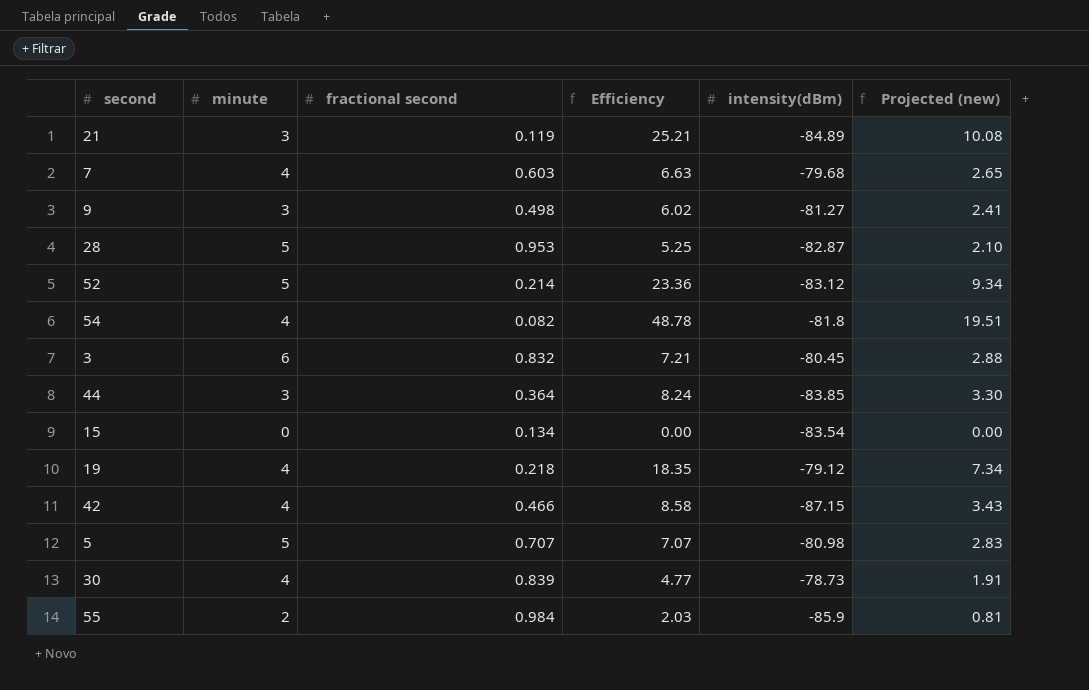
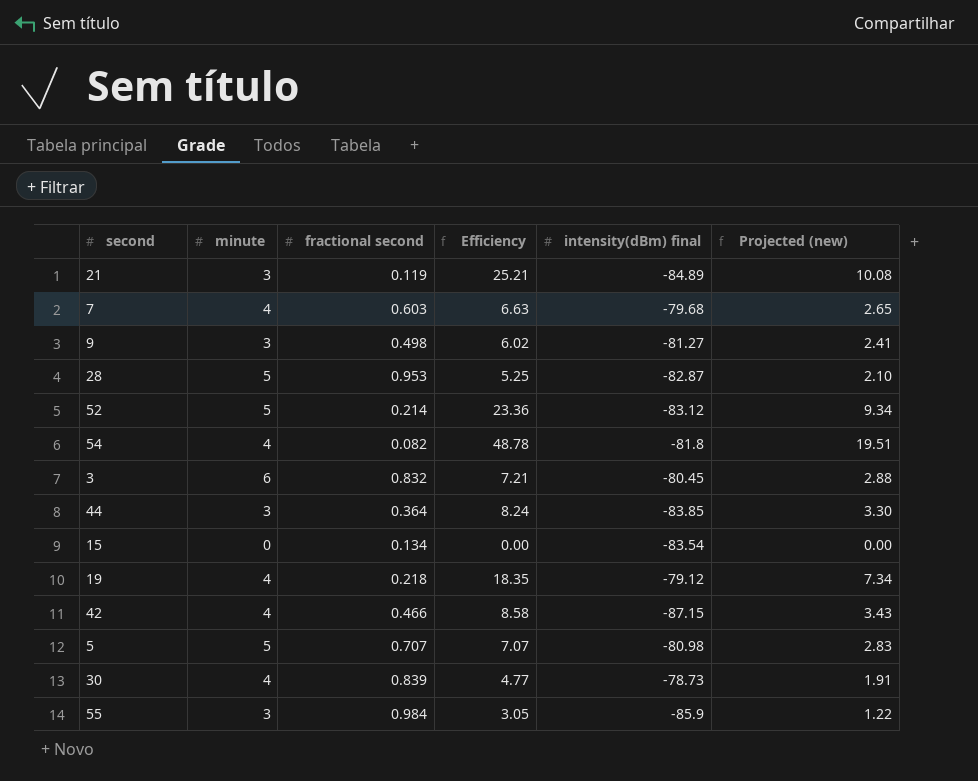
column name: intensity(dBm) -> intensity(dBm) final
55 | minute: 2 -> 3
55 | Efficiency: 2.03 -> 3.05
55 | Projected (new): 0.81 -> 1.22

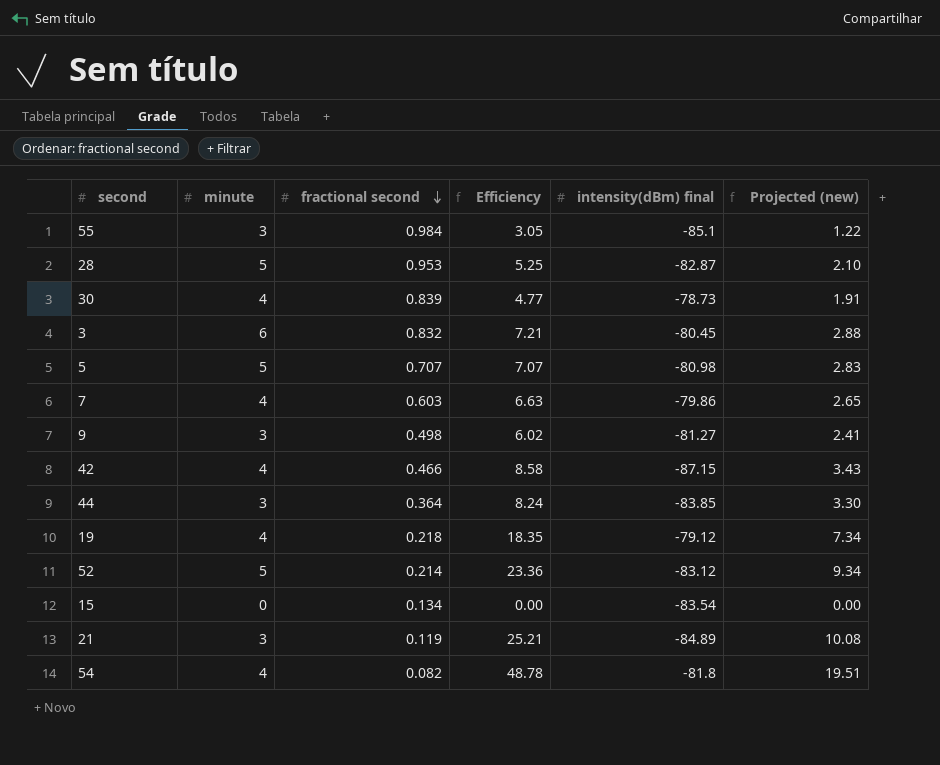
row order: none -> fractional second descending
55 | intensity(dBm) final: -85.9 -> -85.1
7 | intensity(dBm) final: -79.68 -> -79.86

